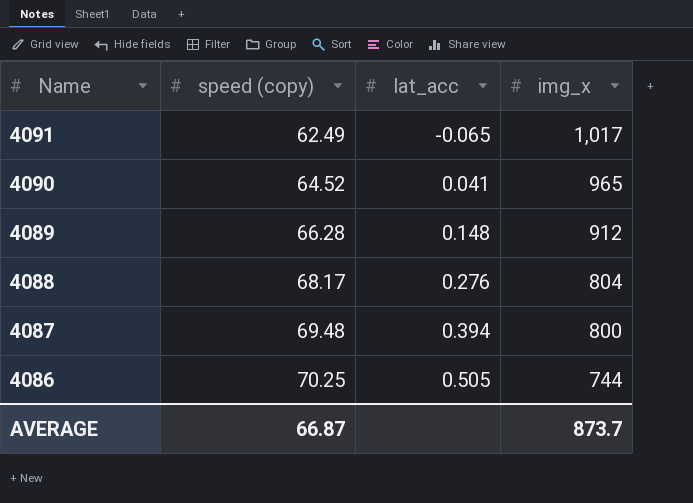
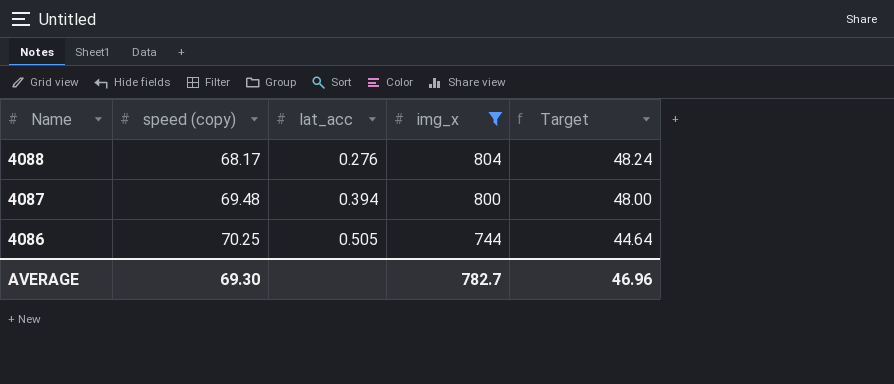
filter: none -> img_x <= 804
column Target | formula: none -> [img_x] * 0.06
AVERAGE | speed (copy): 66.87 -> 69.30
AVERAGE | img_x: 873.7 -> 782.7

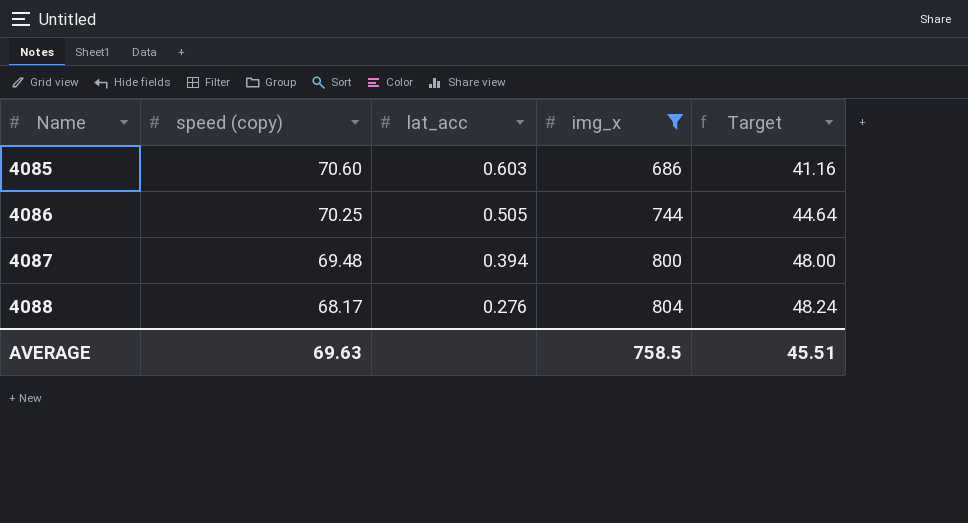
row order: Name descending -> Name ascending
row 4085: none -> 70.60 | 0.603 | 686 | 41.16
AVERAGE | speed (copy): 69.30 -> 69.63
AVERAGE | img_x: 782.7 -> 758.5
AVERAGE | Target: 46.96 -> 45.51

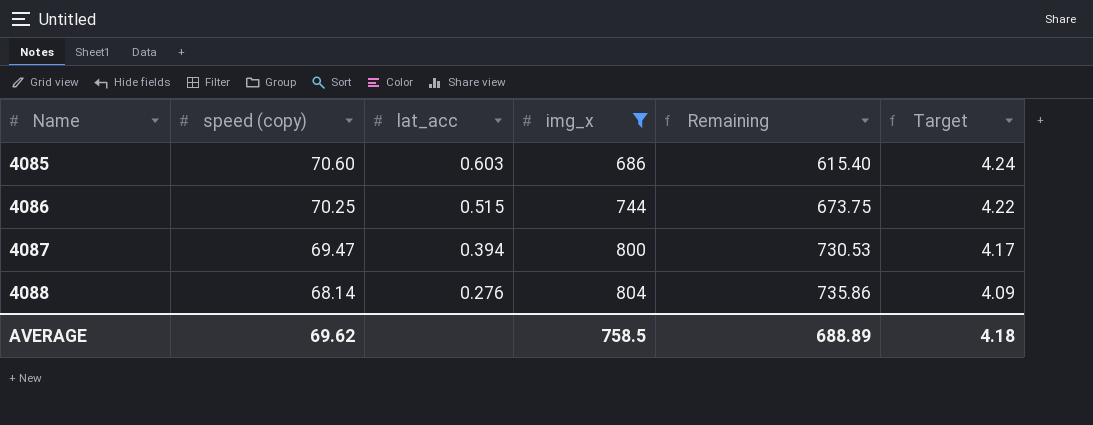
column Remaining | formula: none -> [img_x] - [speed (copy)]
column Target | formula: [img_x] * 0.06 -> [speed (copy)] * 0.06
4086 | lat_acc: 0.505 -> 0.515
4087 | speed (copy): 69.48 -> 69.47
4088 | speed (copy): 68.17 -> 68.14
AVERAGE | speed (copy): 69.63 -> 69.62
AVERAGE | Target: 45.51 -> 4.18

